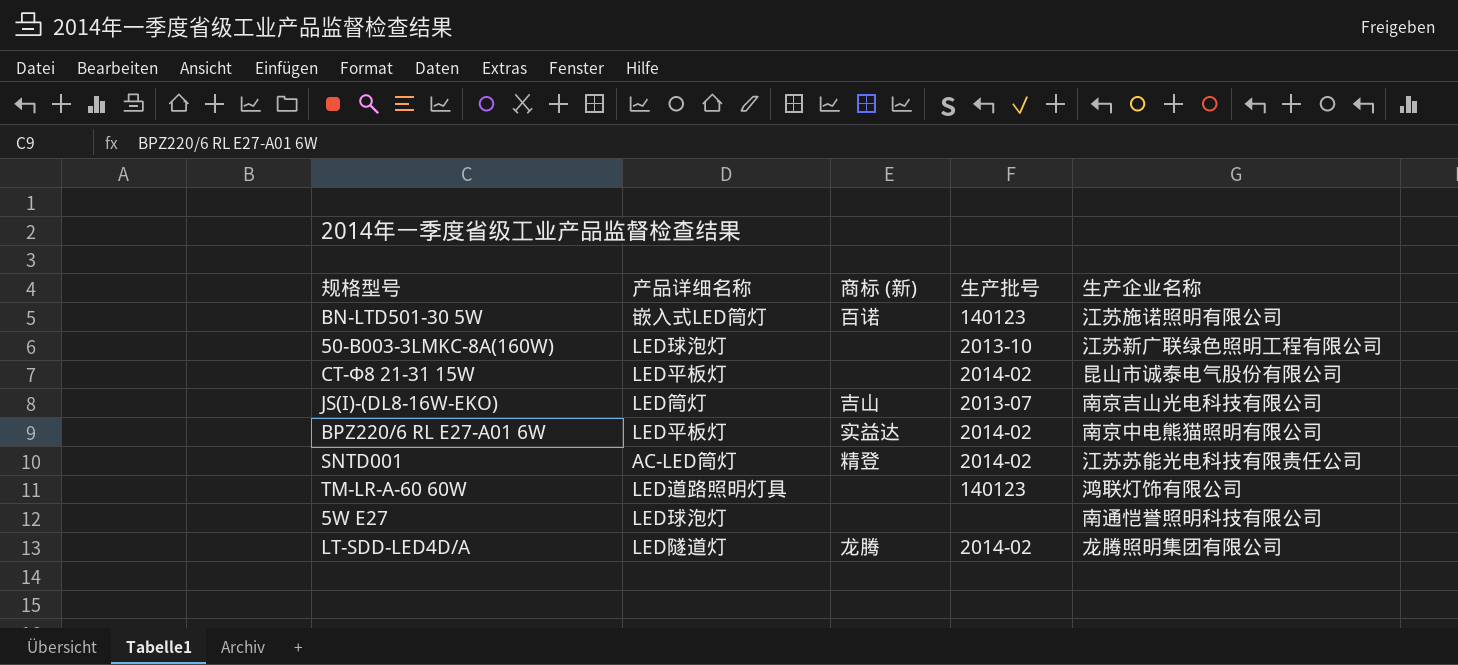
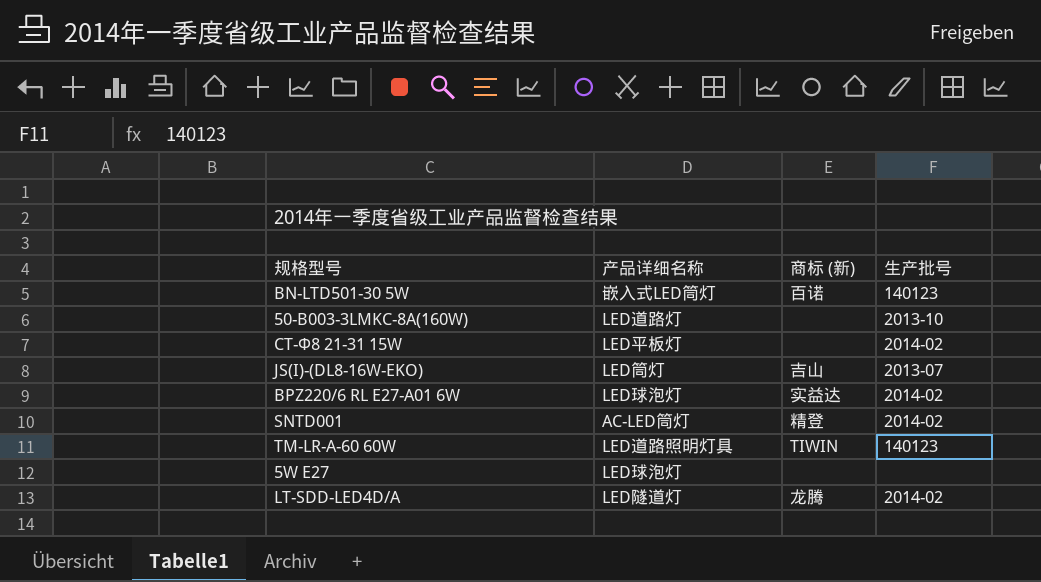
column 生产企业名称 | position: 5 -> none
50-B003-3LMKC-8A(160W) | 产品详细名称: LED球泡灯 -> LED道路灯
BPZ220/6 RL E27-A01 6W | 产品详细名称: LED平板灯 -> LED球泡灯
TM-LR-A-60 60W | 商标 (新): none -> TIWIN

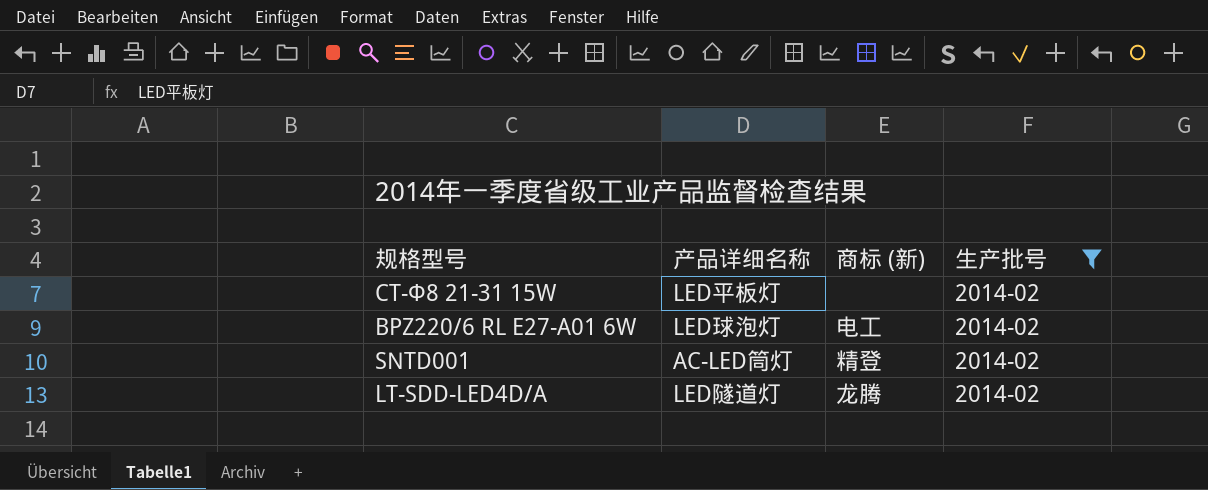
filter: none -> 生产批号 = 2014-02
BPZ220/6 RL E27-A01 6W | 商标 (新): 实益达 -> 电工

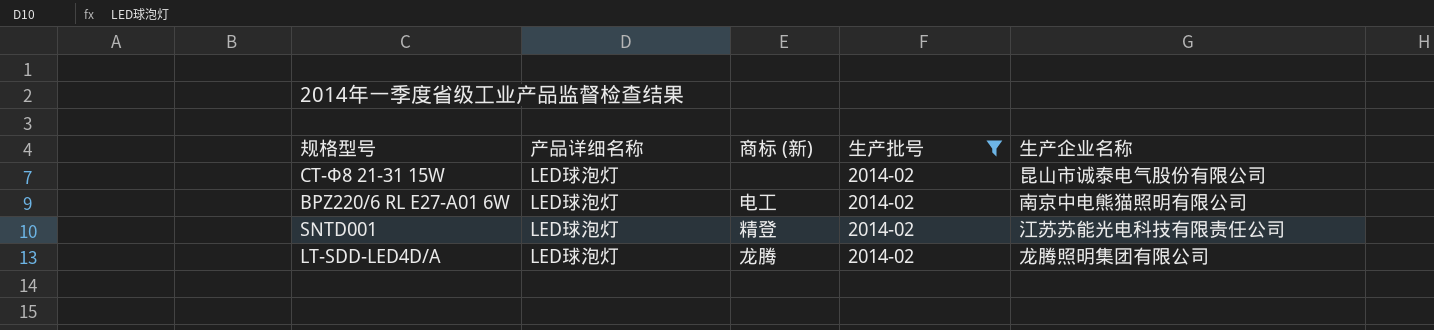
column 生产企业名称 | position: none -> 5
CT-Φ8 21-31 15W | 产品详细名称: LED平板灯 -> LED球泡灯
SNTD001 | 产品详细名称: AC-LED筒灯 -> LED球泡灯
LT-SDD-LED4D/A | 产品详细名称: LED隧道灯 -> LED球泡灯

